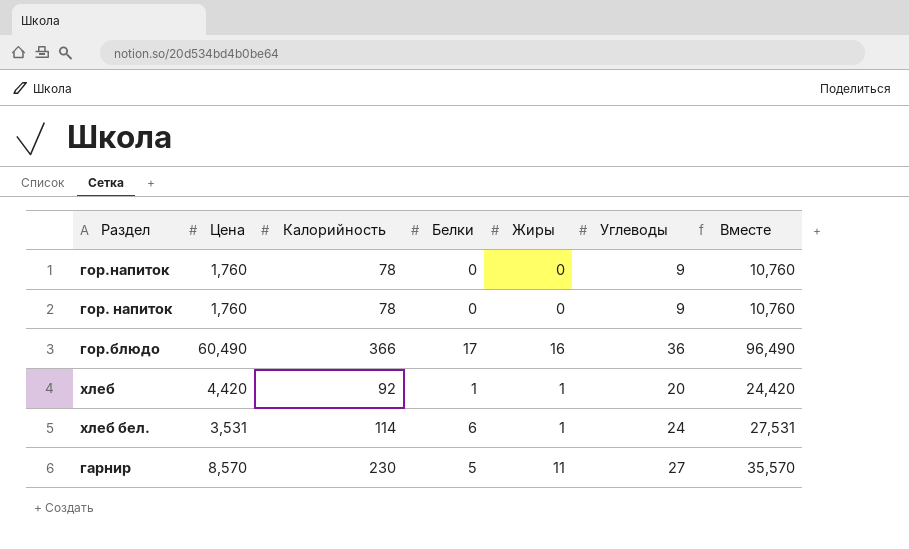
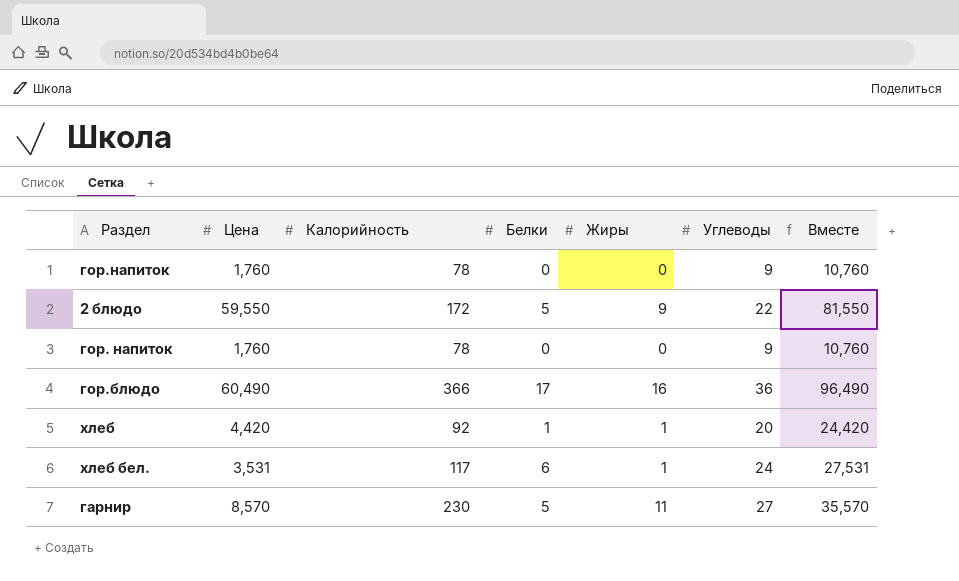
row 2 блюдо: none -> 59,550 | 172 | 5 | 9 | 22 | 81,550
хлеб бел. | Калорийность: 114 -> 117

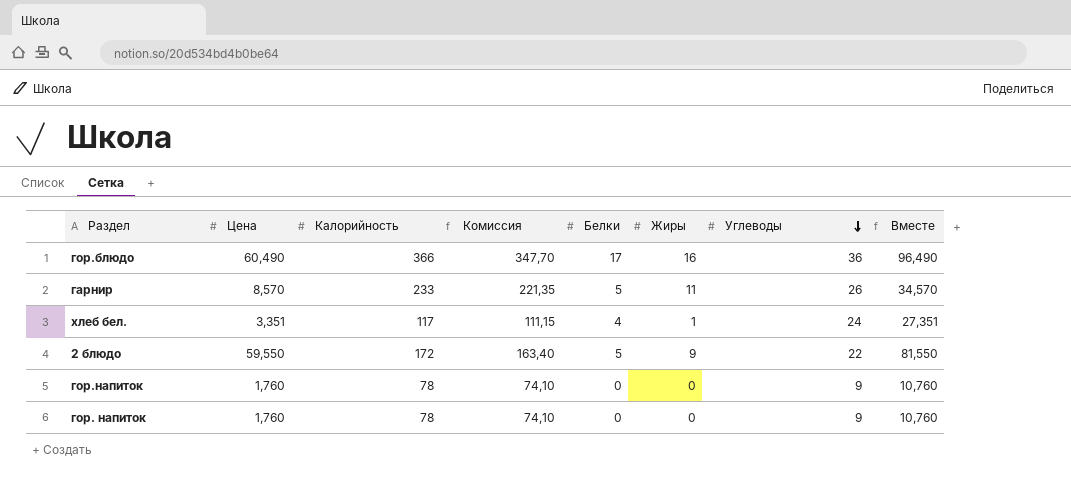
row order: none -> Углеводы descending
column Комиссия | formula: none -> [Калорийность] * 0,95
row хлеб: 4,420 | 92 | 1 | 1 | 20 | 24,420 -> none
гарнир | Калорийность: 230 -> 233
гарнир | Углеводы: 27 -> 26
гарнир | Вместе: 35,570 -> 34,570
хлеб бел. | Цена: 3,531 -> 3,351
хлеб бел. | Белки: 6 -> 4
хлеб бел. | Вместе: 27,531 -> 27,351

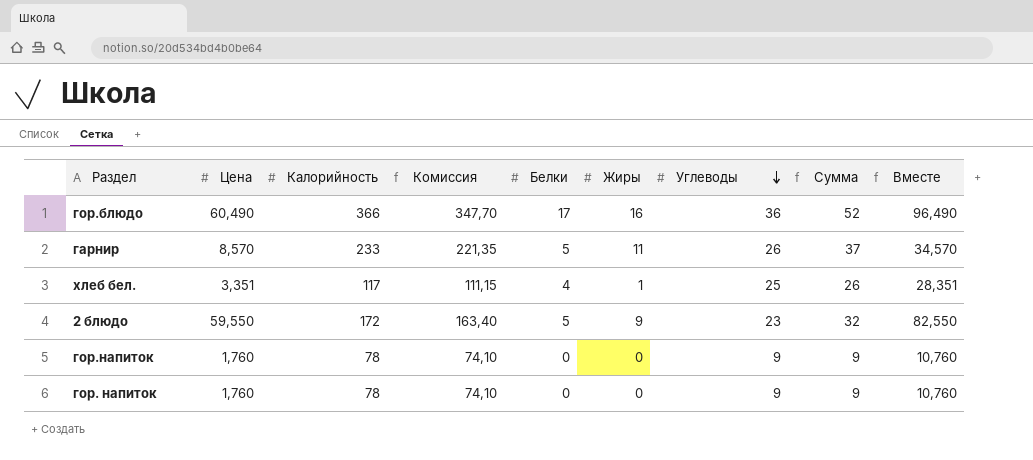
column Сумма | formula: none -> [Жиры] + [Углеводы]
хлеб бел. | Углеводы: 24 -> 25
хлеб бел. | Вместе: 27,351 -> 28,351
2 блюдо | Углеводы: 22 -> 23
2 блюдо | Вместе: 81,550 -> 82,550

